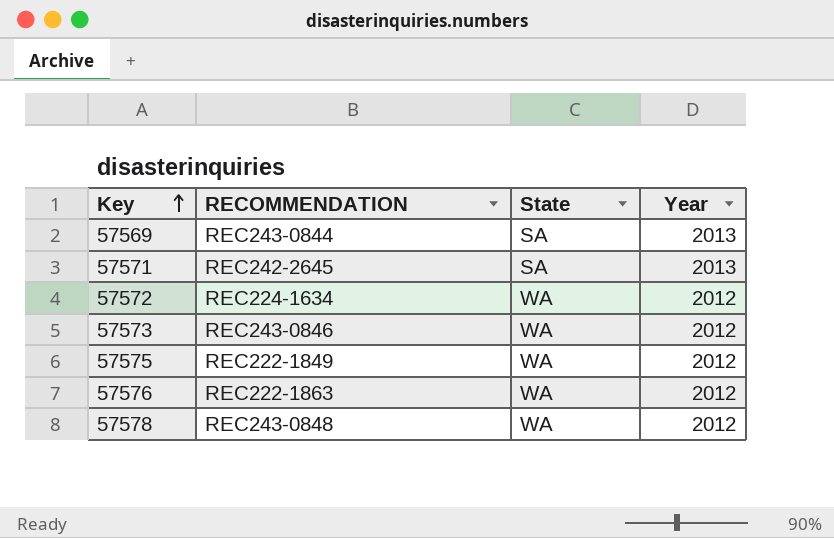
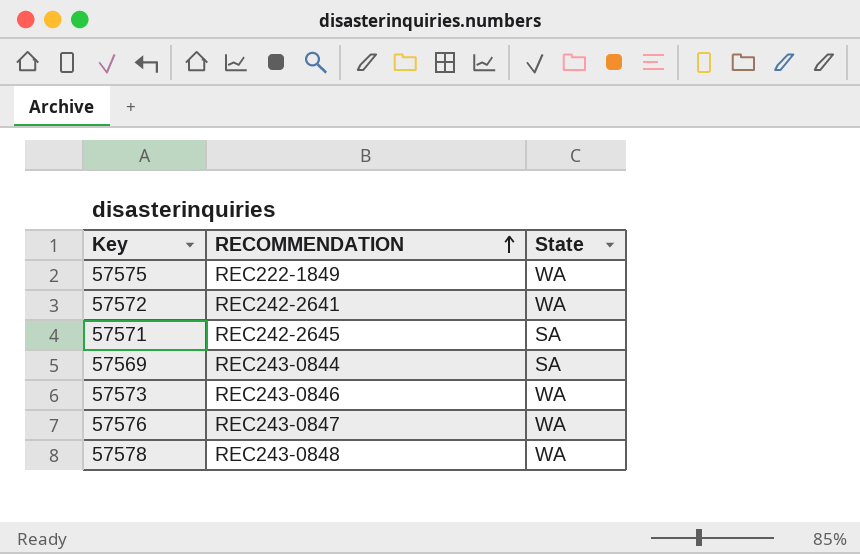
row order: Key ascending -> RECOMMENDATION ascending
column Year | position: 4 -> none
57572 | RECOMMENDATION: REC224-1634 -> REC242-2641
57576 | RECOMMENDATION: REC222-1863 -> REC243-0847

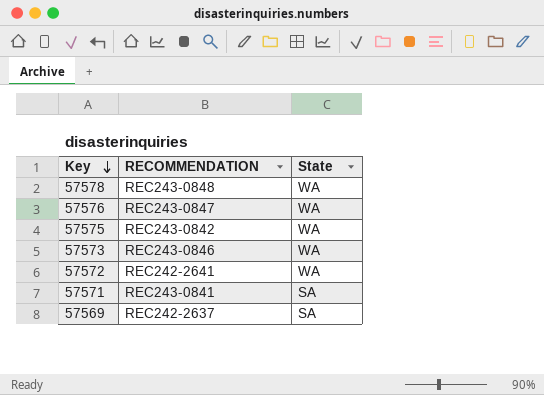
row order: RECOMMENDATION ascending -> Key descending
57575 | RECOMMENDATION: REC222-1849 -> REC243-0842
57571 | RECOMMENDATION: REC242-2645 -> REC243-0841
57569 | RECOMMENDATION: REC243-0844 -> REC242-2637

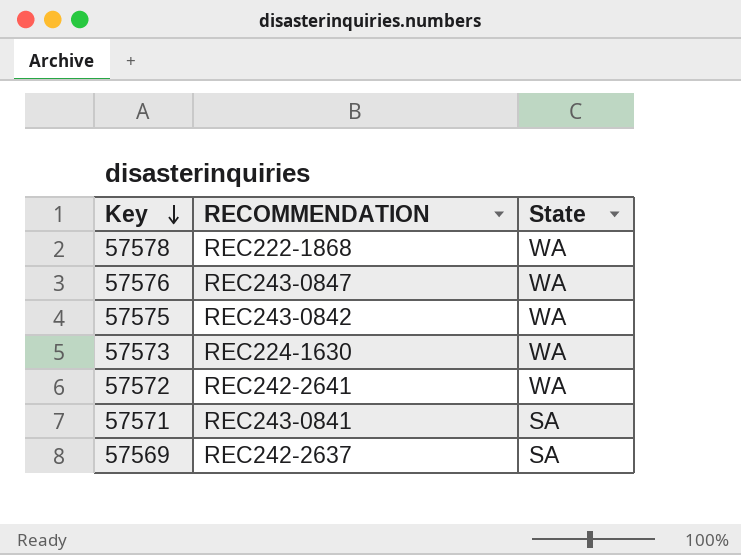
57578 | RECOMMENDATION: REC243-0848 -> REC222-1868
57573 | RECOMMENDATION: REC243-0846 -> REC224-1630

